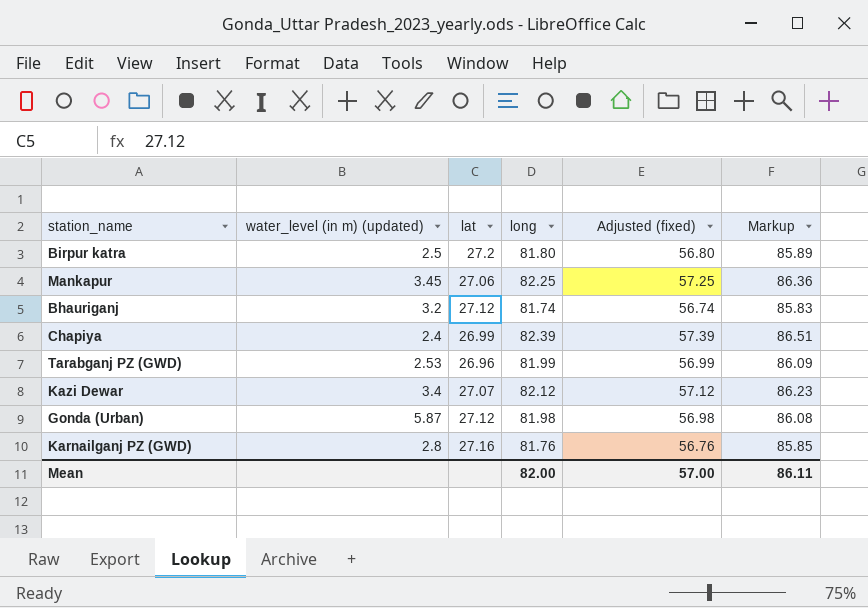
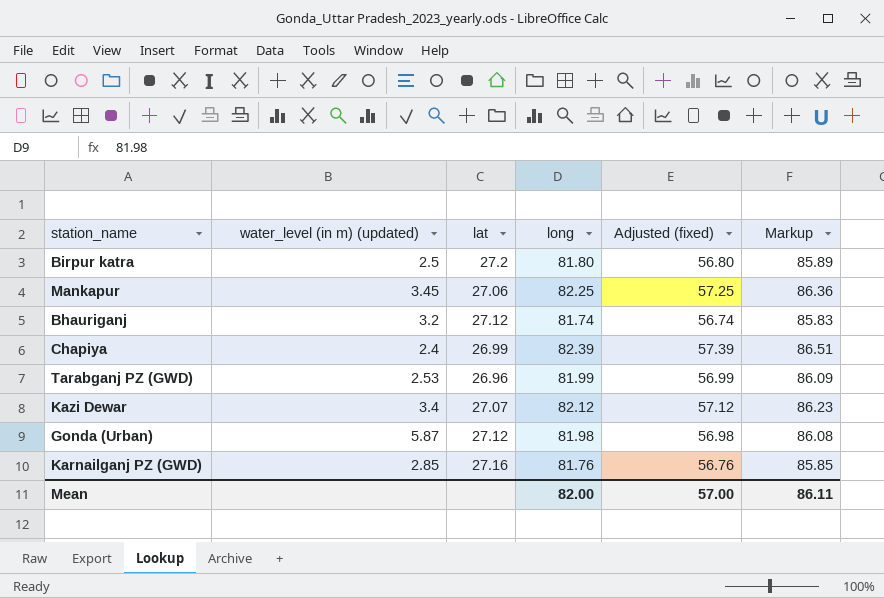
Karnailganj PZ (GWD) | water_level (in m) (updated): 2.8 -> 2.85

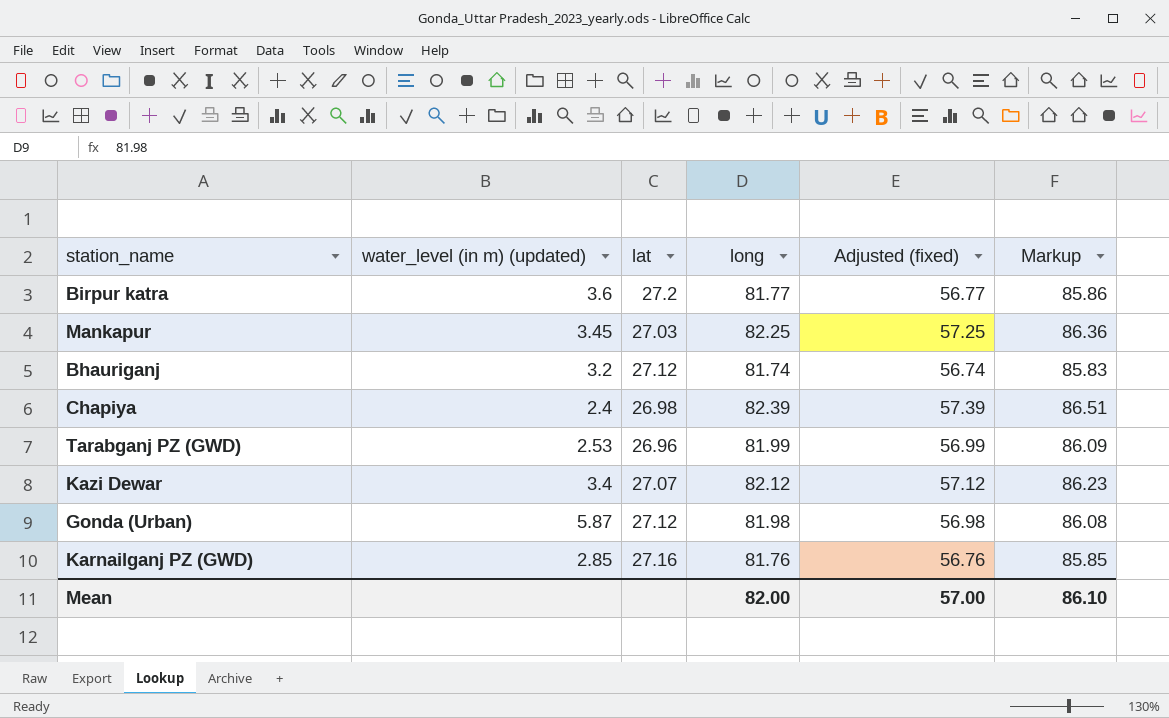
Birpur katra | water_level (in m) (updated): 2.5 -> 3.6
Birpur katra | long: 81.80 -> 81.77
Birpur katra | Adjusted (fixed): 56.80 -> 56.77
Birpur katra | Markup: 85.89 -> 85.86
Mankapur | lat: 27.06 -> 27.03
Chapiya | lat: 26.99 -> 26.98
Mean | Markup: 86.11 -> 86.10

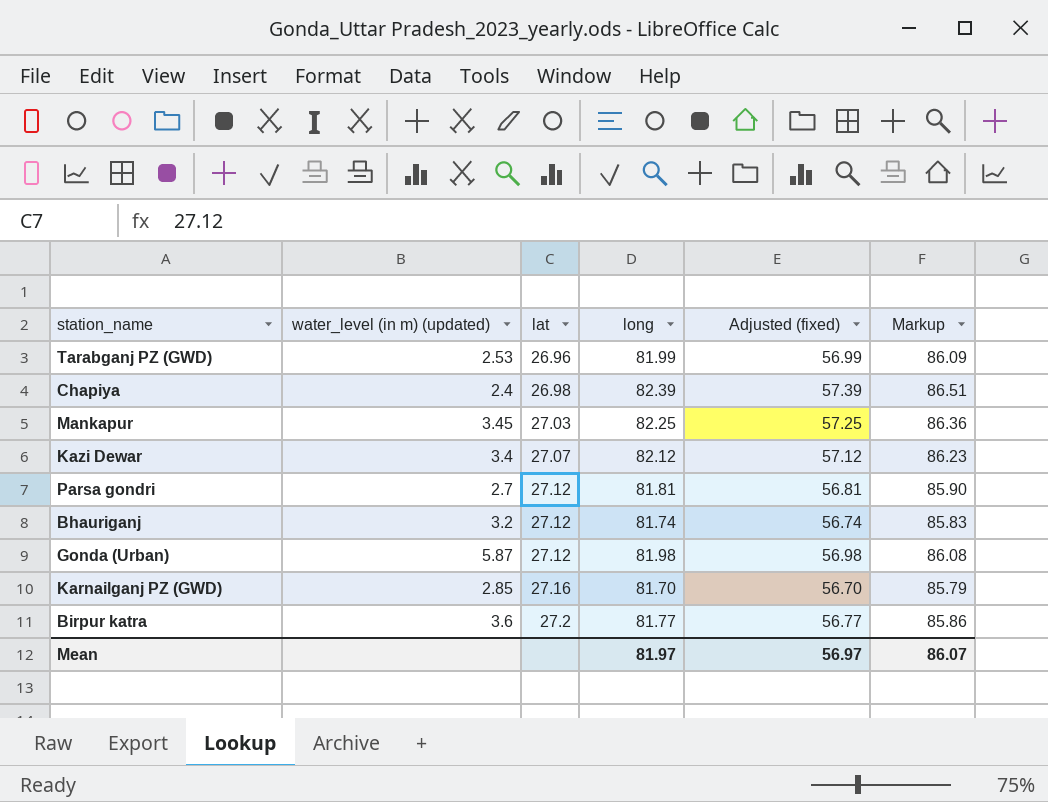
row order: none -> lat ascending
row Parsa gondri: none -> 2.7 | 27.12 | 81.81 | 56.81 | 85.90
Karnailganj PZ (GWD) | long: 81.76 -> 81.70
Karnailganj PZ (GWD) | Adjusted (fixed): 56.76 -> 56.70
Karnailganj PZ (GWD) | Markup: 85.85 -> 85.79
Mean | long: 82.00 -> 81.97
Mean | Adjusted (fixed): 57.00 -> 56.97
Mean | Markup: 86.10 -> 86.07

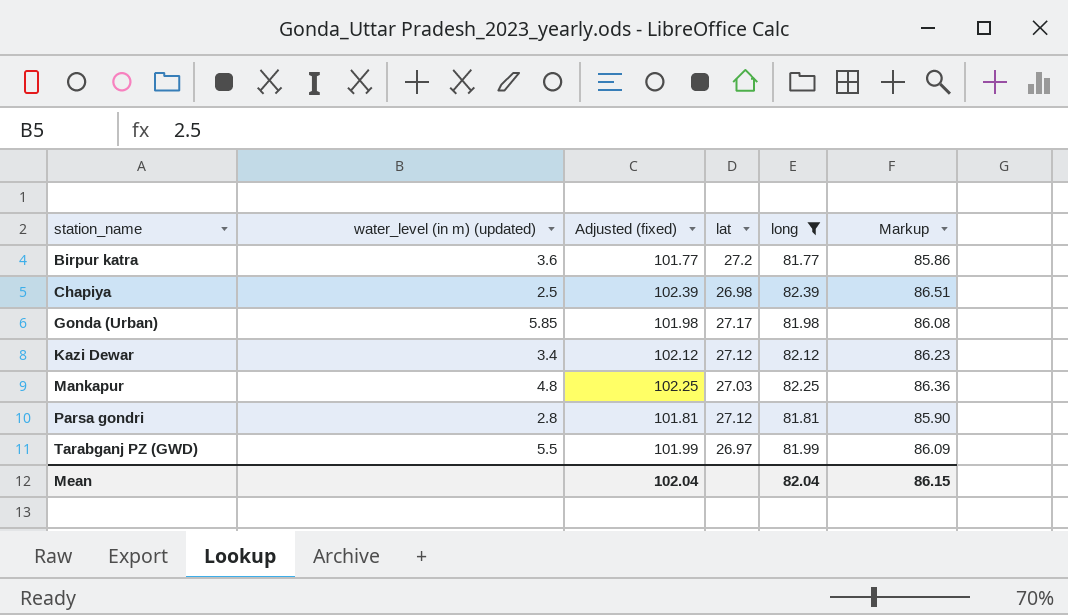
filter: none -> long >= 81.77
row order: lat ascending -> station_name ascending
column Adjusted (fixed) | formula: [long] - 25 -> [long] + 20
column Adjusted (fixed) | position: 5 -> 3
Chapiya | water_level (in m) (updated): 2.4 -> 2.5
Gonda (Urban) | water_level (in m) (updated): 5.87 -> 5.85
Gonda (Urban) | lat: 27.12 -> 27.17
Kazi Dewar | lat: 27.07 -> 27.12
Mankapur | water_level (in m) (updated): 3.45 -> 4.8
Parsa gondri | water_level (in m) (updated): 2.7 -> 2.8
Tarabganj PZ (GWD) | water_level (in m) (updated): 2.53 -> 5.5
Tarabganj PZ (GWD) | lat: 26.96 -> 26.97
Mean | Adjusted (fixed): 56.97 -> 102.04
Mean | long: 81.97 -> 82.04
Mean | Markup: 86.07 -> 86.15

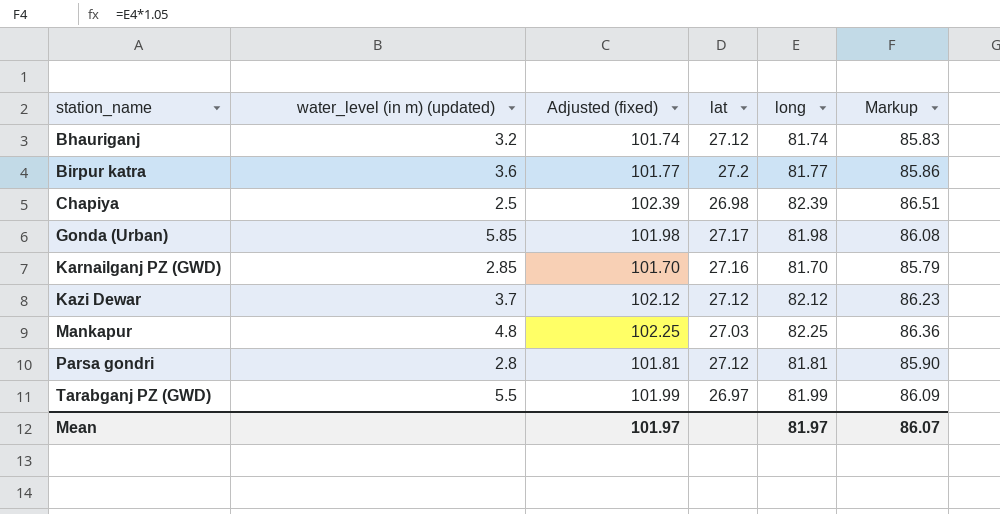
filter: long >= 81.77 -> none
Kazi Dewar | water_level (in m) (updated): 3.4 -> 3.7
Mean | Adjusted (fixed): 102.04 -> 101.97
Mean | long: 82.04 -> 81.97
Mean | Markup: 86.15 -> 86.07

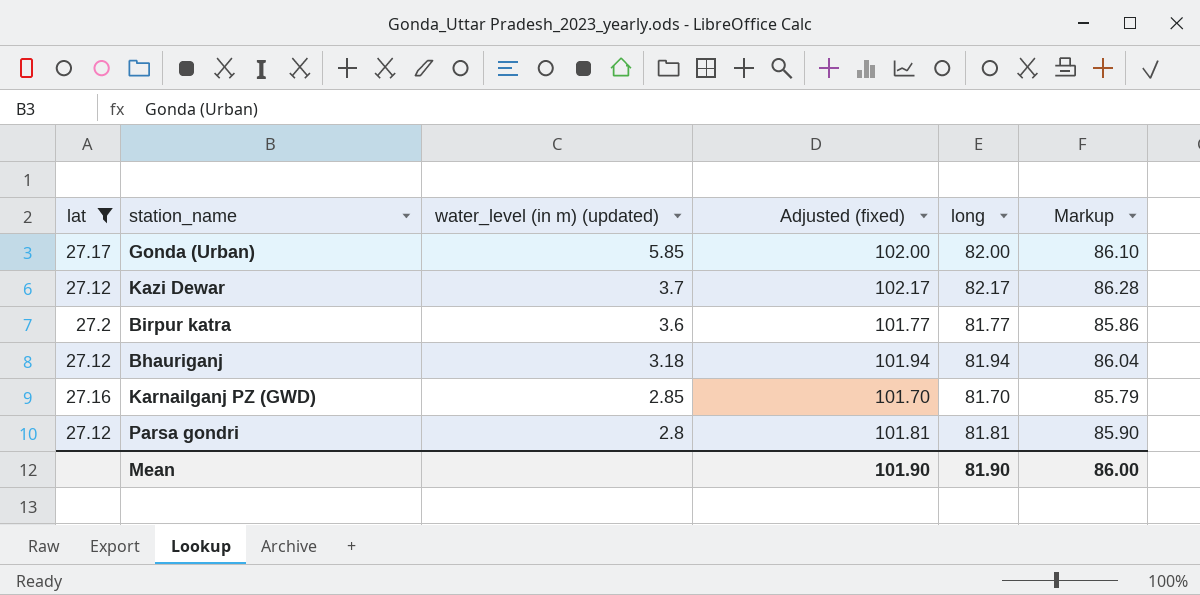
filter: none -> lat >= 27.12
row order: station_name ascending -> water_level (in m) (updated) descending
column lat | position: 4 -> 1
Gonda (Urban) | Adjusted (fixed): 101.98 -> 102.00
Gonda (Urban) | long: 81.98 -> 82.00
Gonda (Urban) | Markup: 86.08 -> 86.10
Kazi Dewar | Adjusted (fixed): 102.12 -> 102.17
Kazi Dewar | long: 82.12 -> 82.17
Kazi Dewar | Markup: 86.23 -> 86.28
Bhauriganj | water_level (in m) (updated): 3.2 -> 3.18
Bhauriganj | Adjusted (fixed): 101.74 -> 101.94
Bhauriganj | long: 81.74 -> 81.94
Bhauriganj | Markup: 85.83 -> 86.04
Mean | Adjusted (fixed): 101.97 -> 101.90
Mean | long: 81.97 -> 81.90
Mean | Markup: 86.07 -> 86.00

